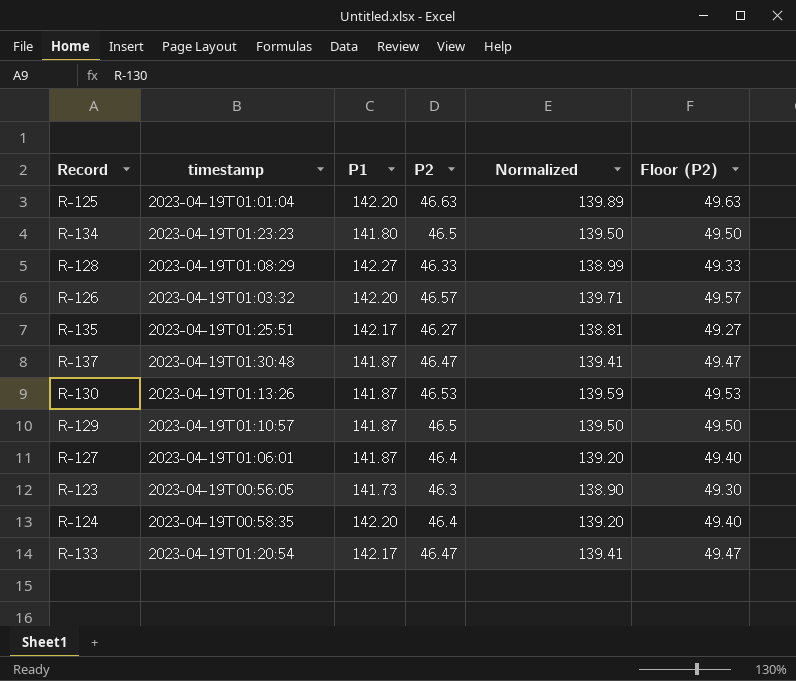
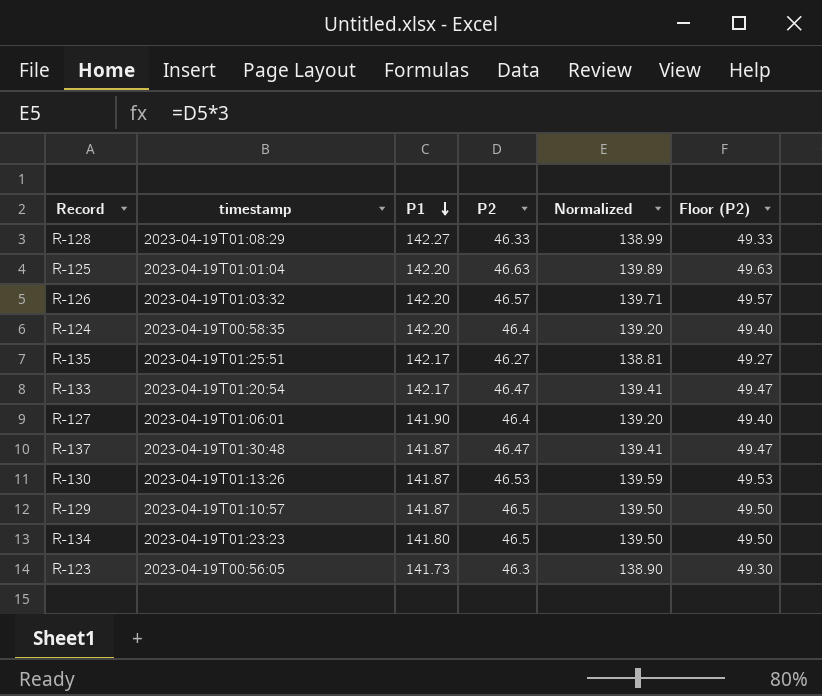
row order: none -> P1 descending
R-127 | P1: 141.87 -> 141.90

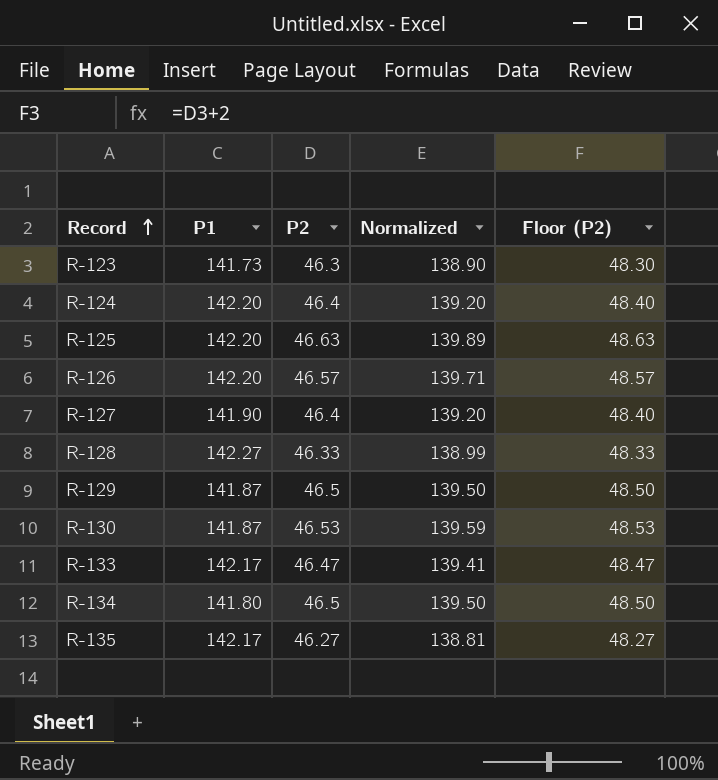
row order: P1 descending -> Record ascending
column timestamp | position: 2 -> none
column Floor (P2) | formula: [P2] + 3 -> [P2] + 2
row R-137: 2023-04-19T01:30:48 | 141.87 | 46.47 | 139.41 | 49.47 -> none

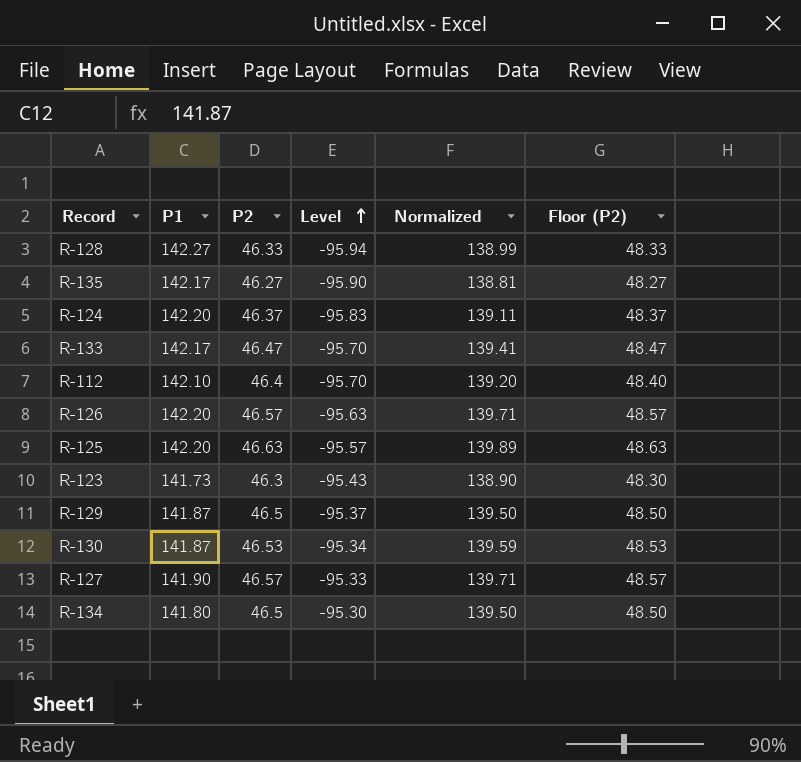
row order: Record ascending -> Level ascending
column Level | formula: none -> [P2] - [P1]
R-124 | P2: 46.4 -> 46.37
R-124 | Normalized: 139.20 -> 139.11
R-124 | Floor (P2): 48.40 -> 48.37
row R-112: none -> 142.10 | 46.4 | -95.70 | 139.20 | 48.40
R-127 | P2: 46.4 -> 46.57
R-127 | Normalized: 139.20 -> 139.71
R-127 | Floor (P2): 48.40 -> 48.57

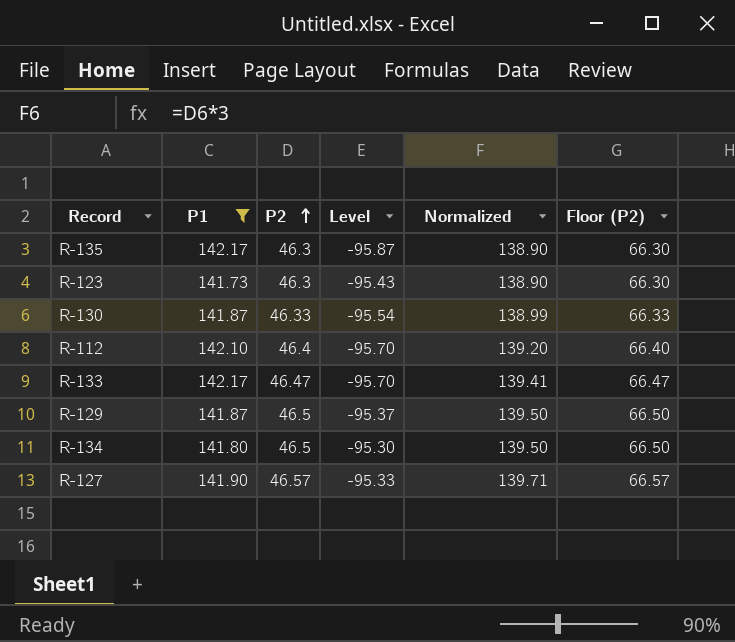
filter: none -> P1 <= 142.17
row order: Level ascending -> P2 ascending
column Floor (P2) | formula: [P2] + 2 -> [P2] + 20
R-135 | P2: 46.27 -> 46.3
R-135 | Level: -95.90 -> -95.87
R-135 | Normalized: 138.81 -> 138.90
R-130 | P2: 46.53 -> 46.33
R-130 | Level: -95.34 -> -95.54
R-130 | Normalized: 139.59 -> 138.99

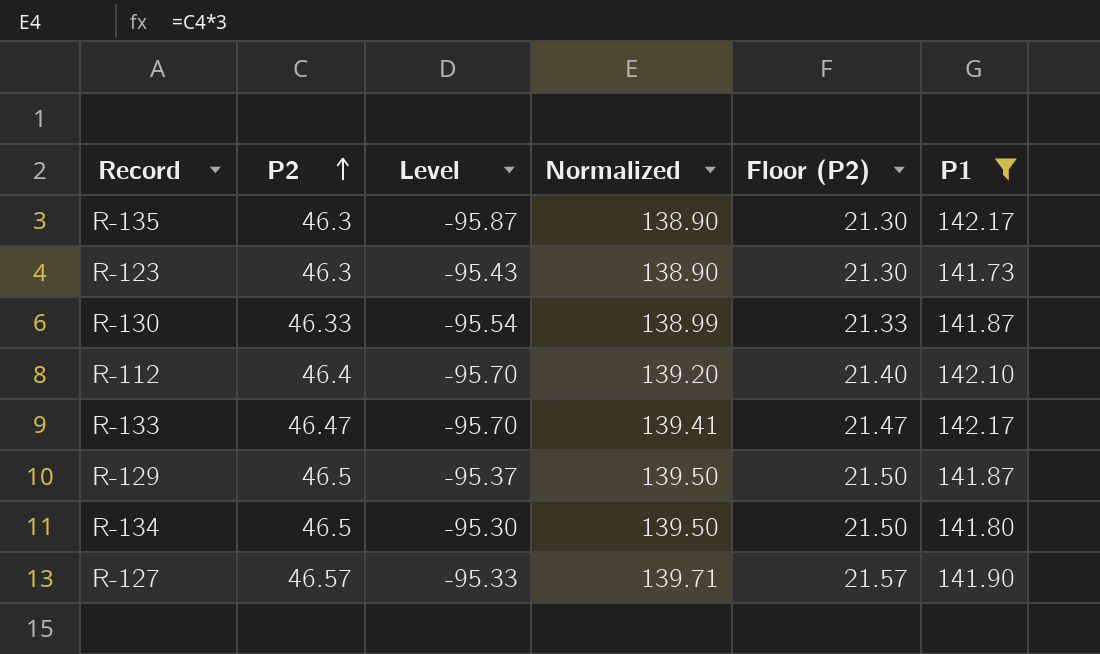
column Floor (P2) | formula: [P2] + 20 -> [P2] - 25
column P1 | position: 2 -> 6

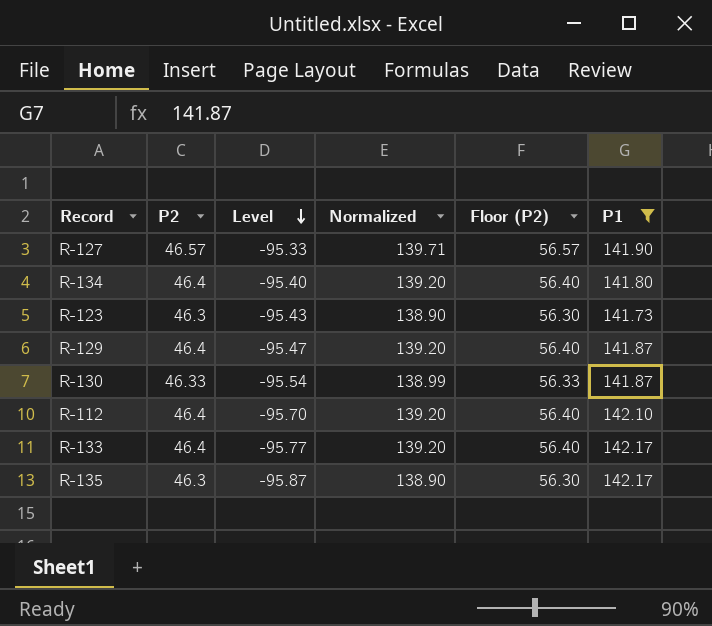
row order: P2 ascending -> Level descending
column Floor (P2) | formula: [P2] - 25 -> [P2] + 10
R-134 | P2: 46.5 -> 46.4
R-134 | Level: -95.30 -> -95.40
R-134 | Normalized: 139.50 -> 139.20
R-129 | P2: 46.5 -> 46.4
R-129 | Level: -95.37 -> -95.47
R-129 | Normalized: 139.50 -> 139.20
R-133 | P2: 46.47 -> 46.4
R-133 | Level: -95.70 -> -95.77
R-133 | Normalized: 139.41 -> 139.20

